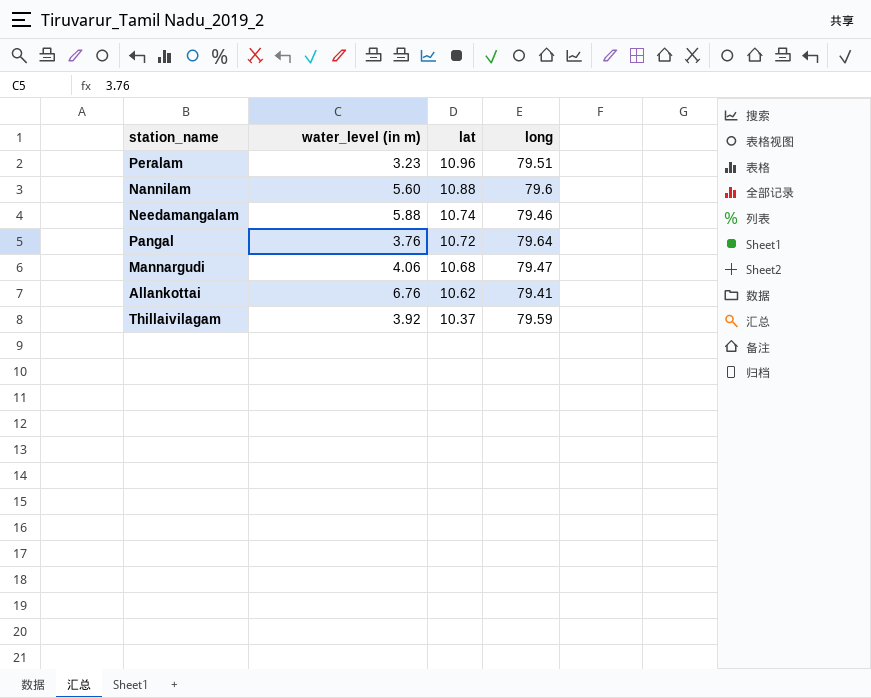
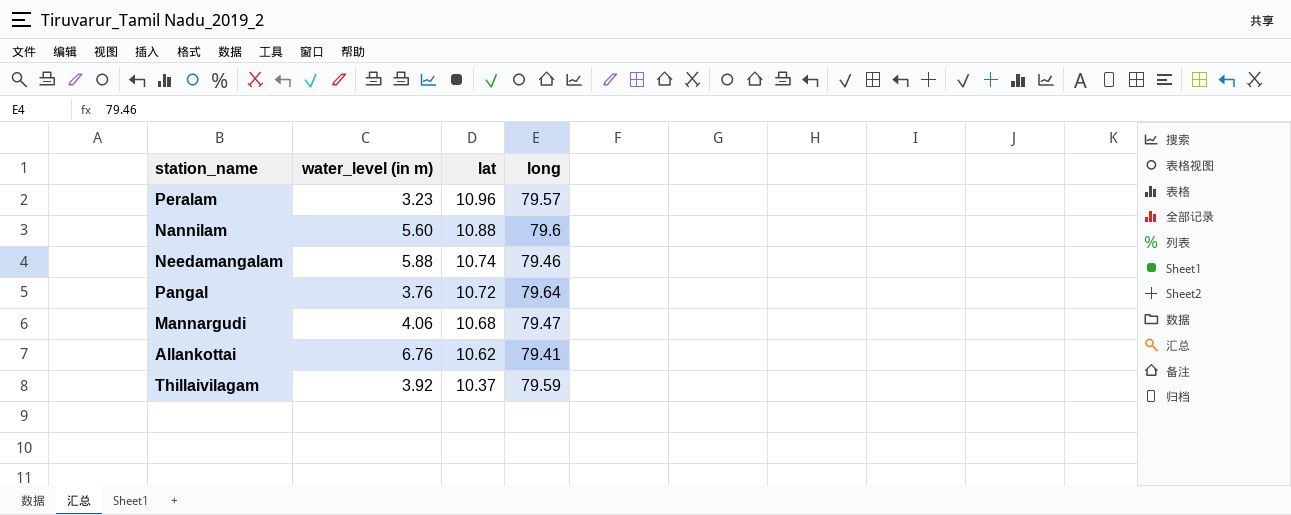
Peralam | long: 79.51 -> 79.57

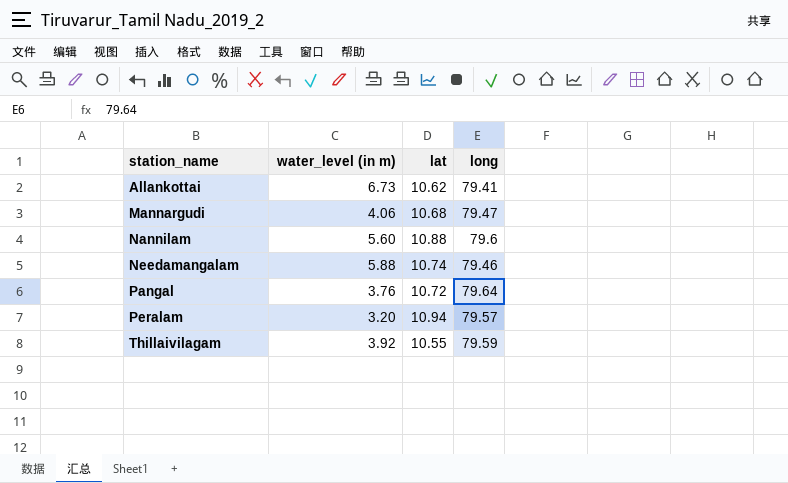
row order: lat descending -> station_name ascending
Allankottai | water_level (in m): 6.76 -> 6.73
Peralam | water_level (in m): 3.23 -> 3.20
Peralam | lat: 10.96 -> 10.94
Thillaivilagam | lat: 10.37 -> 10.55

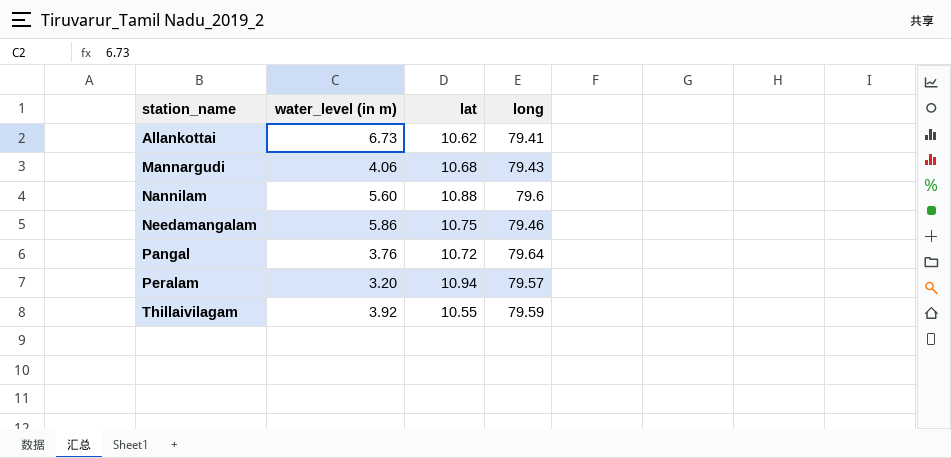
Mannargudi | long: 79.47 -> 79.43
Needamangalam | water_level (in m): 5.88 -> 5.86
Needamangalam | lat: 10.74 -> 10.75

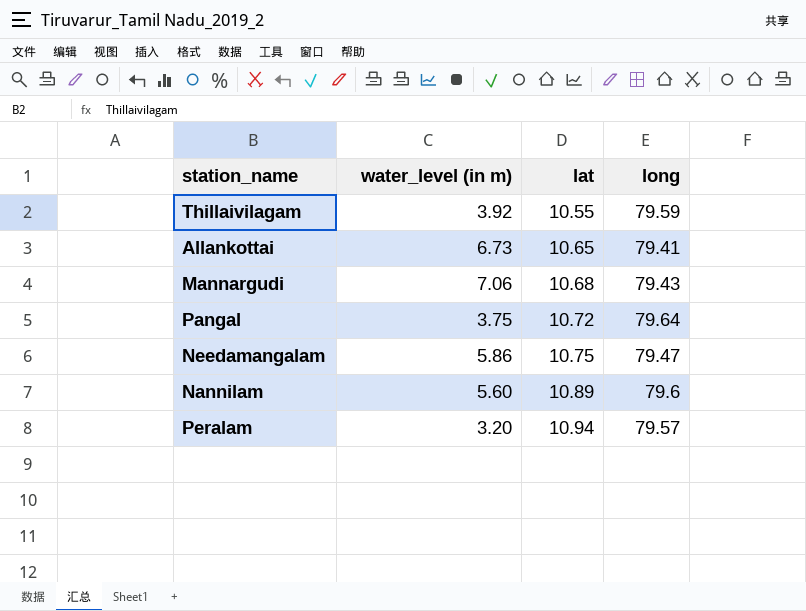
row order: station_name ascending -> lat ascending
Allankottai | lat: 10.62 -> 10.65
Mannargudi | water_level (in m): 4.06 -> 7.06
Pangal | water_level (in m): 3.76 -> 3.75
Needamangalam | long: 79.46 -> 79.47
Nannilam | lat: 10.88 -> 10.89

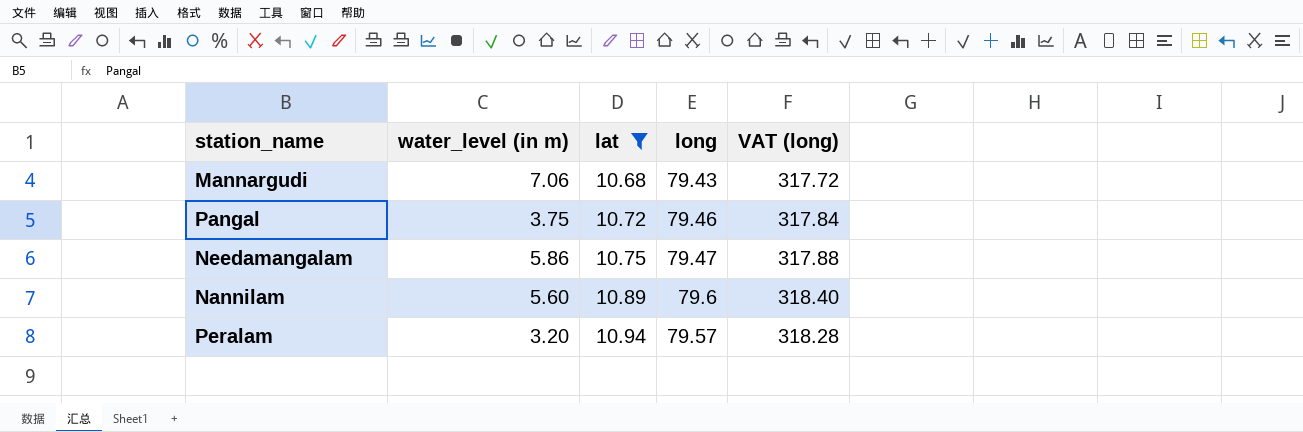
filter: none -> lat >= 10.68
column VAT (long) | formula: none -> [long] * 4
Pangal | long: 79.64 -> 79.46

